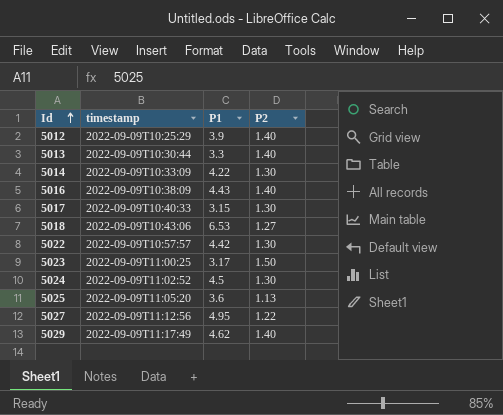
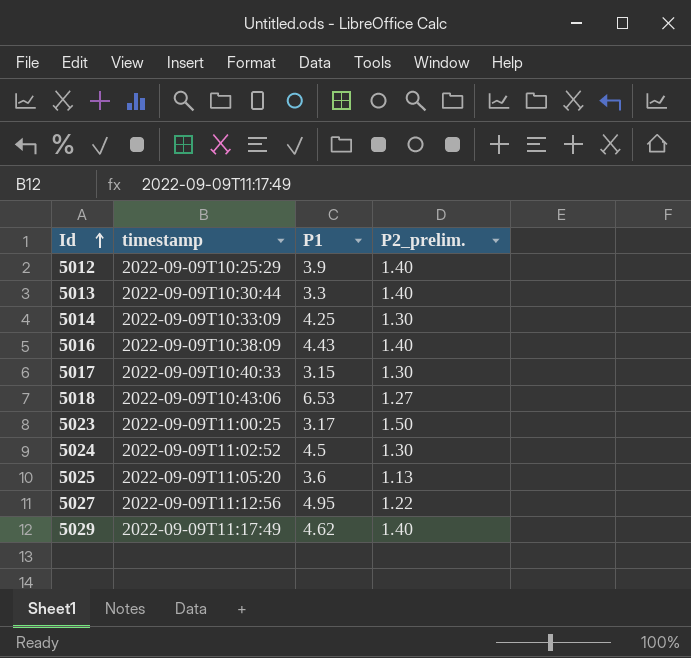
column name: P2 -> P2_prelim.
row 5022: 2022-09-09T10:57:57 | 4.42 | 1.30 -> none
5014 | P1: 4.22 -> 4.25

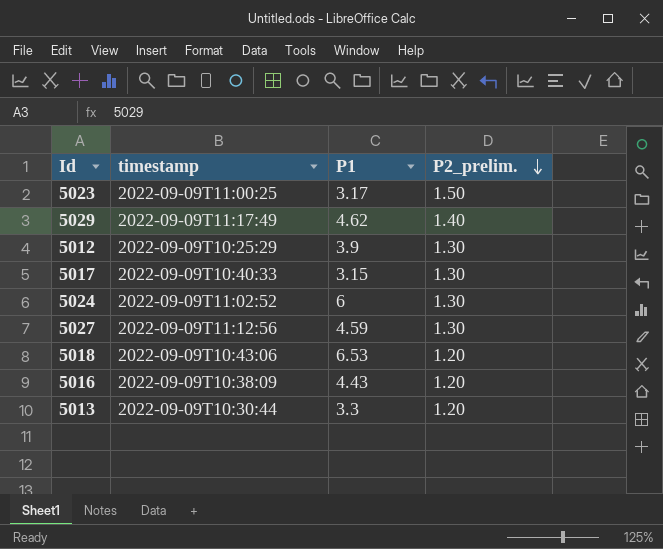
row order: Id ascending -> P2_prelim. descending
row 5014: 2022-09-09T10:33:09 | 4.25 | 1.30 -> none
row 5025: 2022-09-09T11:05:20 | 3.6 | 1.13 -> none
5012 | P2_prelim.: 1.40 -> 1.30
5024 | P1: 4.5 -> 6
5027 | P1: 4.95 -> 4.59
5027 | P2_prelim.: 1.22 -> 1.30
5018 | P2_prelim.: 1.27 -> 1.20
5016 | P2_prelim.: 1.40 -> 1.20
5013 | P2_prelim.: 1.40 -> 1.20

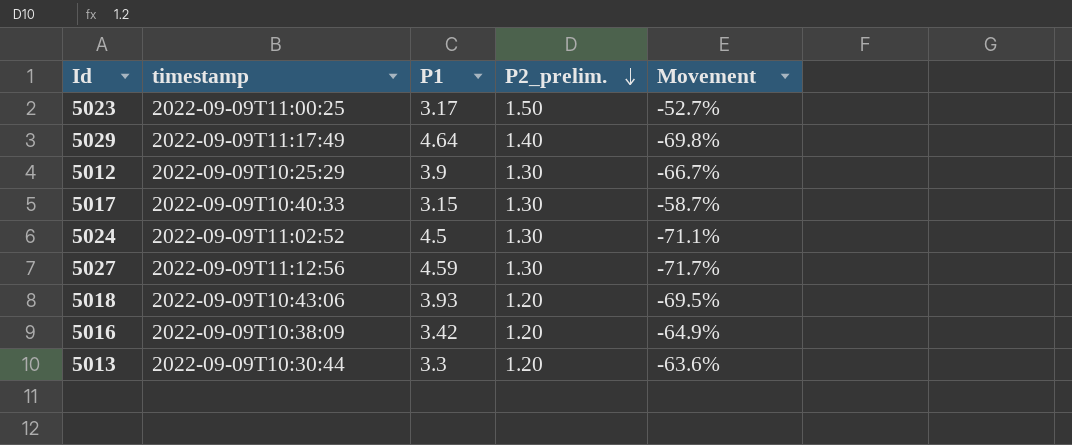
column Movement | formula: none -> ([P2_prelim.] - [P1]) / [P1]
5029 | P1: 4.62 -> 4.64
5024 | P1: 6 -> 4.5
5018 | P1: 6.53 -> 3.93
5016 | P1: 4.43 -> 3.42

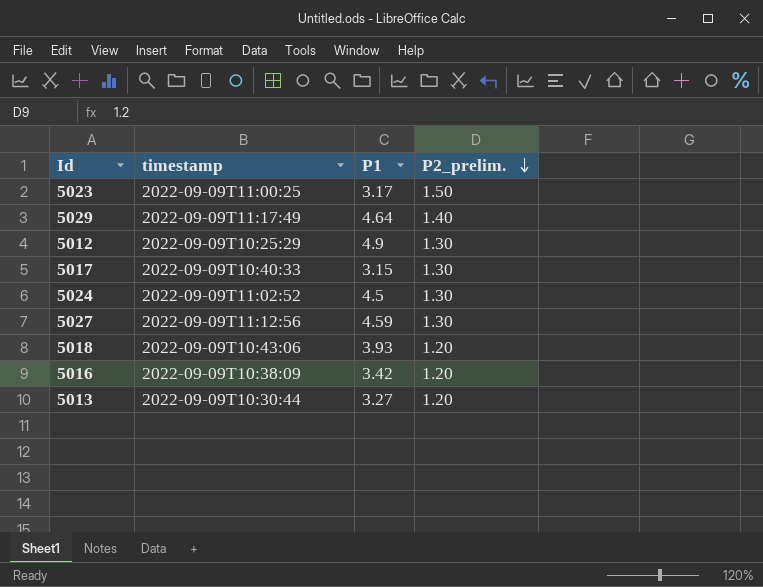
column Movement | formula: ([P2_prelim.] - [P1]) / [P1] -> none
5012 | P1: 3.9 -> 4.9
5013 | P1: 3.3 -> 3.27

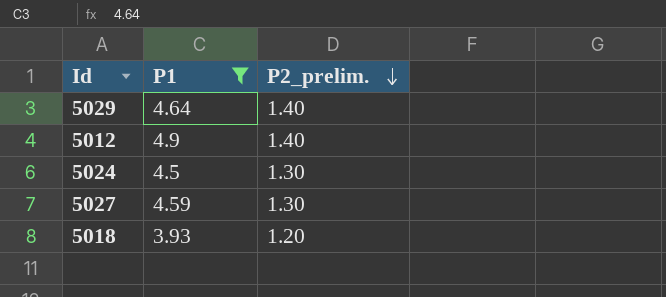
filter: none -> P1 >= 3.93
column timestamp | position: 2 -> none
5012 | P2_prelim.: 1.30 -> 1.40

